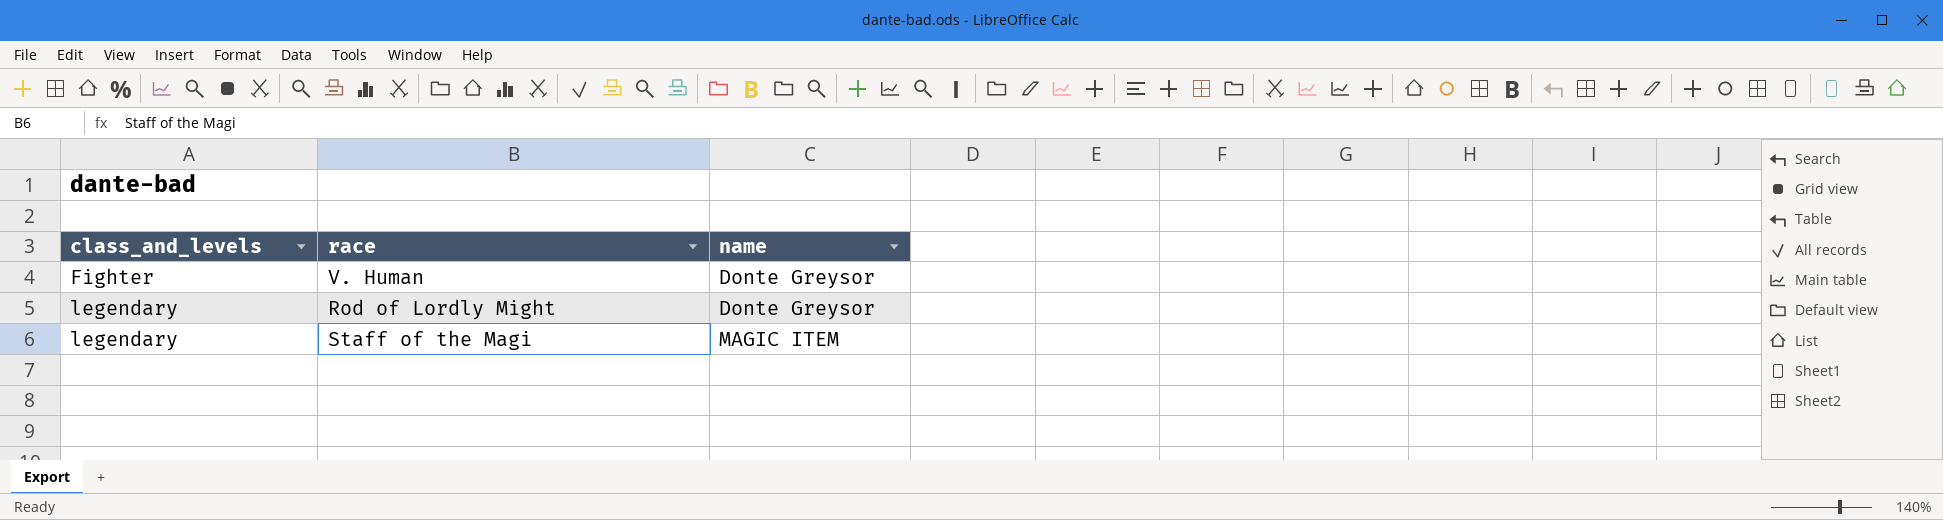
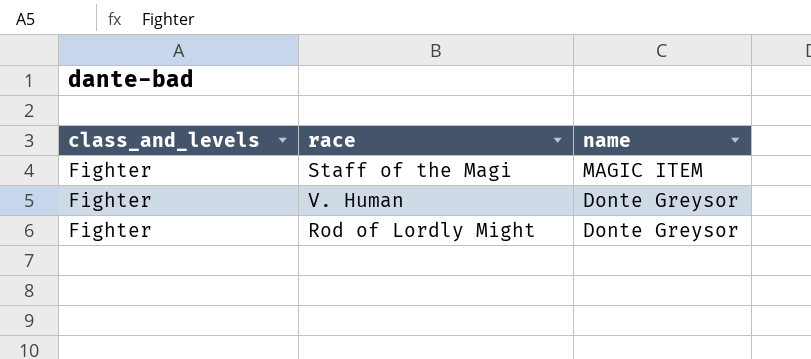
row order: class_and_levels ascending -> name descending
Staff of the Magi | class_and_levels: legendary -> Fighter
Rod of Lordly Might | class_and_levels: legendary -> Fighter

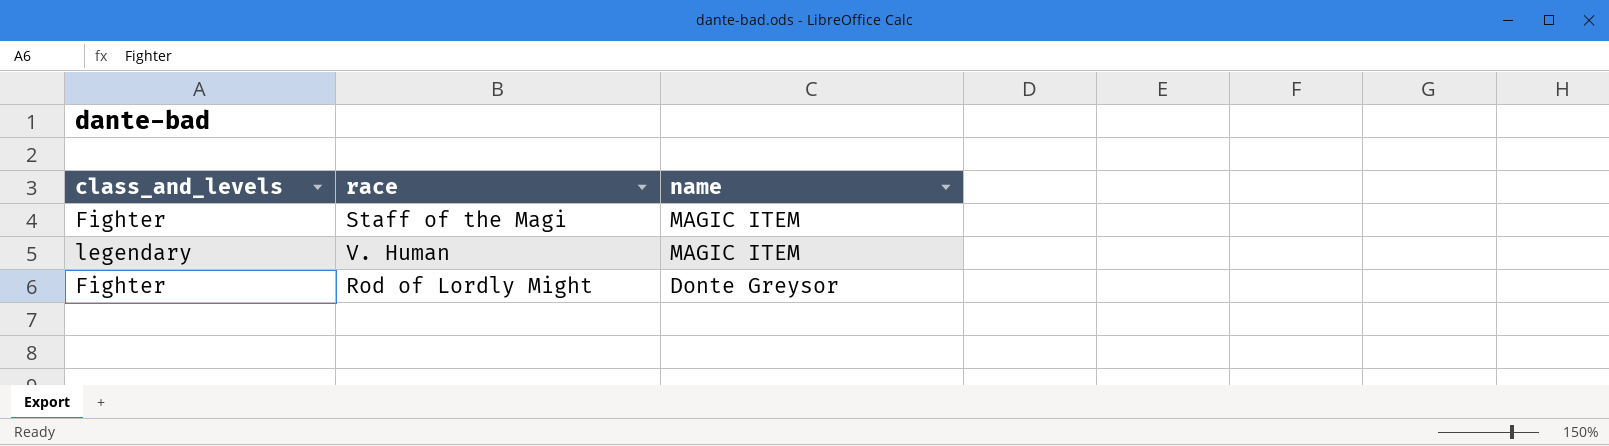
V. Human | class_and_levels: Fighter -> legendary
V. Human | name: Donte Greysor -> MAGIC ITEM

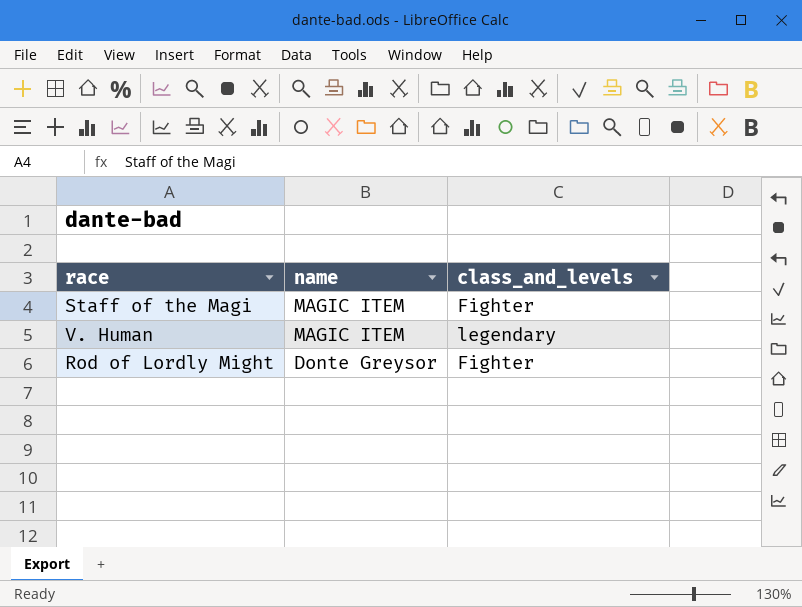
column class_and_levels | position: 1 -> 3

